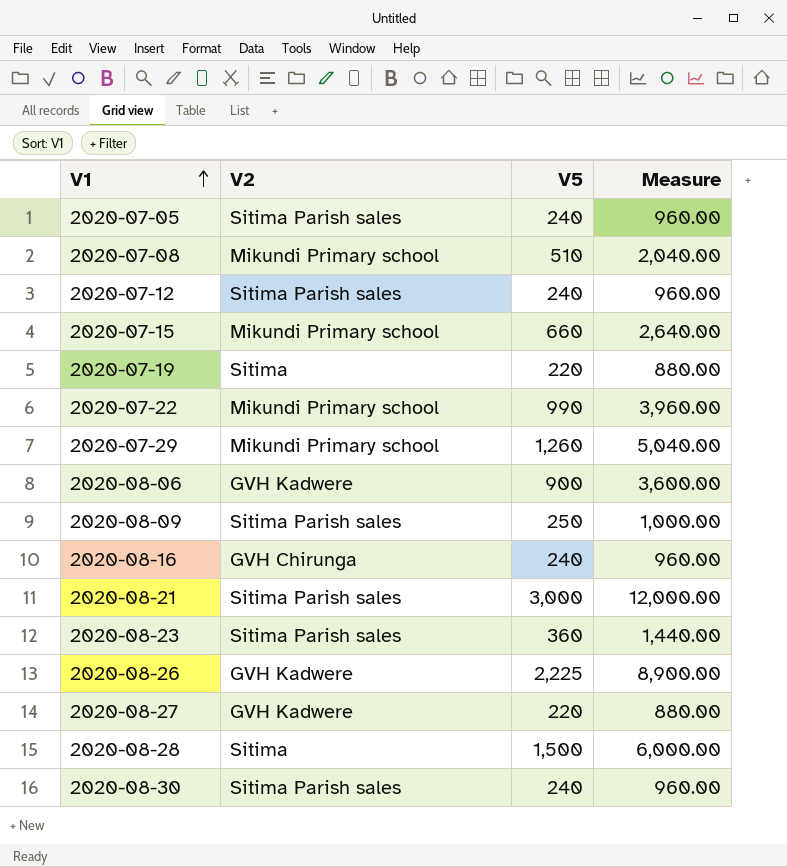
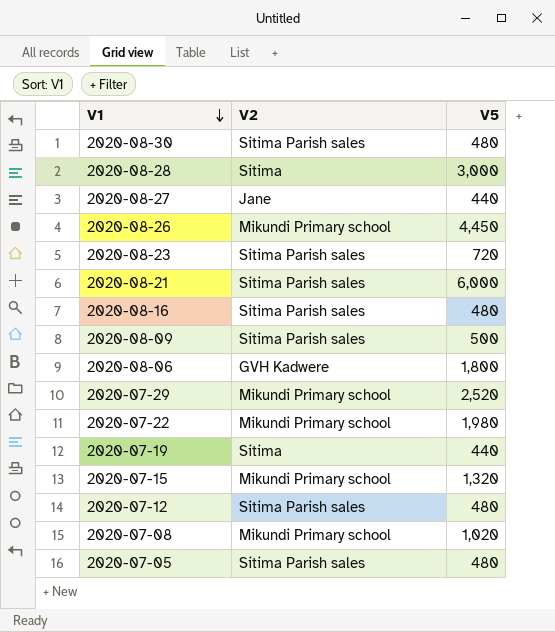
row order: V1 ascending -> V1 descending
column Measure | formula: [V5] * 4 -> none
2020-08-30 | V5: 240 -> 480
2020-08-28 | V5: 1,500 -> 3,000
2020-08-27 | V2: GVH Kadwere -> Jane
2020-08-27 | V5: 220 -> 440
2020-08-26 | V2: GVH Kadwere -> Mikundi Primary school
2020-08-26 | V5: 2,225 -> 4,450
2020-08-23 | V5: 360 -> 720
2020-08-21 | V5: 3,000 -> 6,000
2020-08-16 | V2: GVH Chirunga -> Sitima Parish sales
2020-08-16 | V5: 240 -> 480
2020-08-09 | V5: 250 -> 500
2020-08-06 | V5: 900 -> 1,800
2020-07-29 | V5: 1,260 -> 2,520
2020-07-22 | V5: 990 -> 1,980
2020-07-19 | V5: 220 -> 440
2020-07-15 | V5: 660 -> 1,320
2020-07-12 | V5: 240 -> 480
2020-07-08 | V5: 510 -> 1,020
2020-07-05 | V5: 240 -> 480

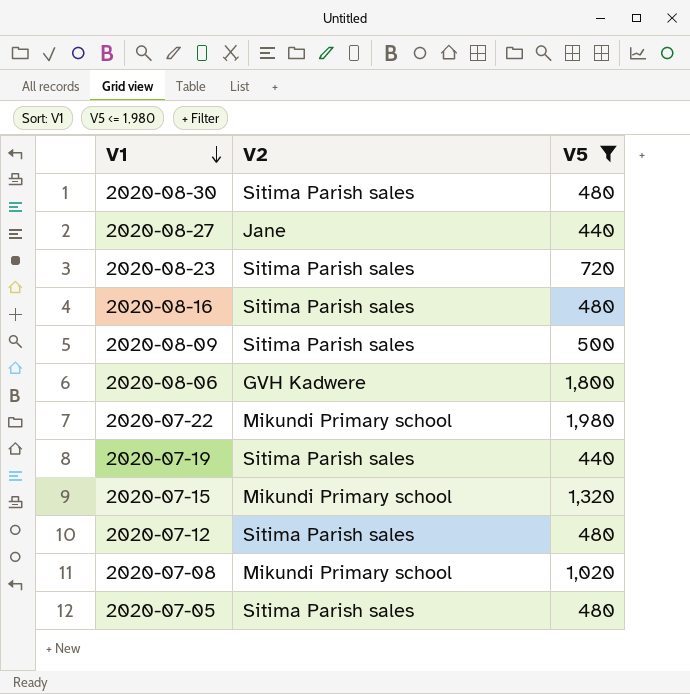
filter: none -> V5 <= 1,980
2020-07-19 | V2: Sitima -> Sitima Parish sales

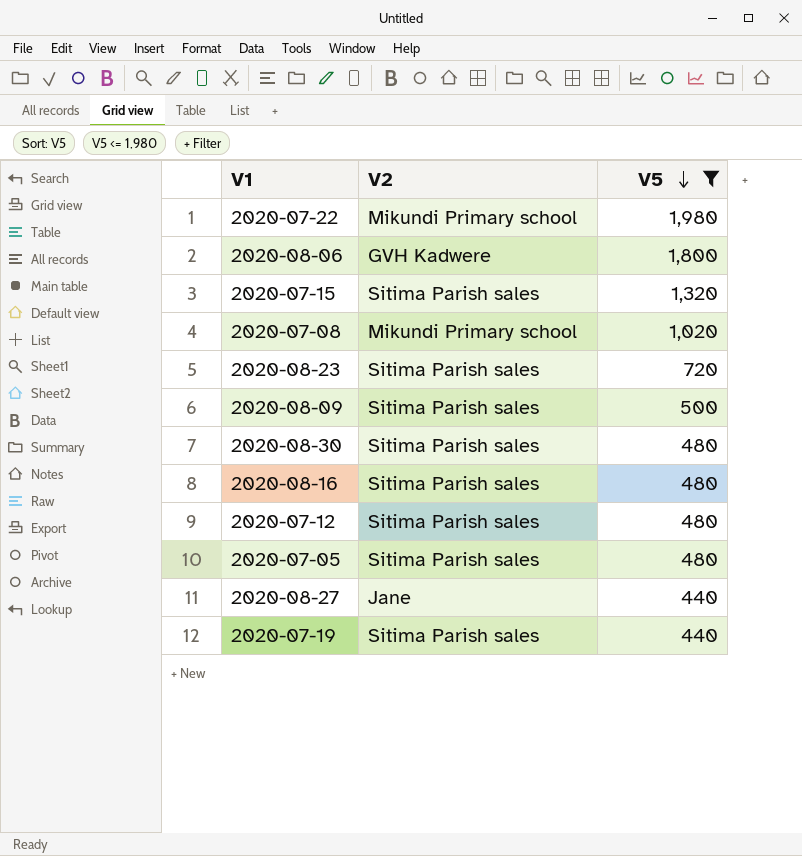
row order: V1 descending -> V5 descending
2020-07-15 | V2: Mikundi Primary school -> Sitima Parish sales

